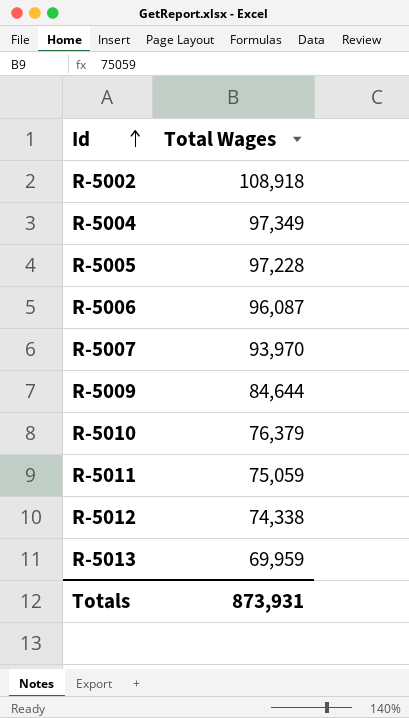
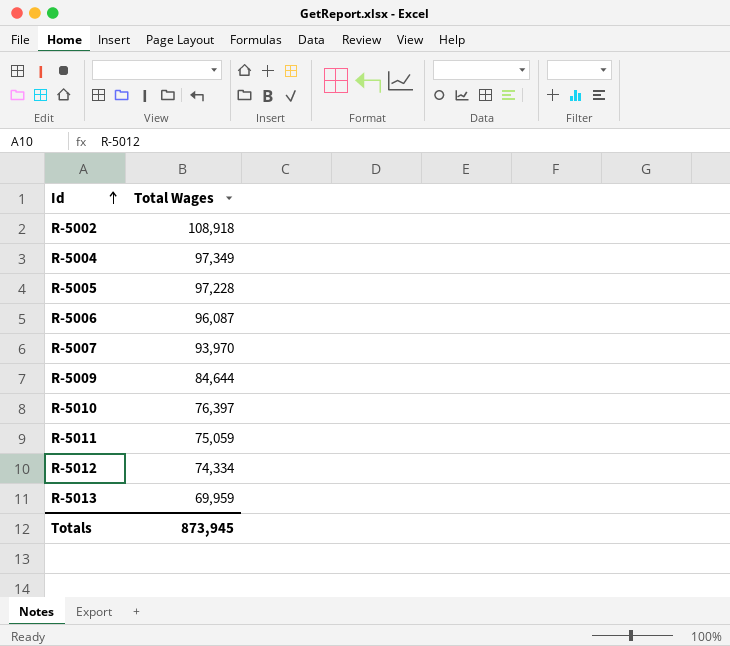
R-5010 | Total Wages: 76,379 -> 76,397
R-5012 | Total Wages: 74,338 -> 74,334
Totals | Total Wages: 873,931 -> 873,945

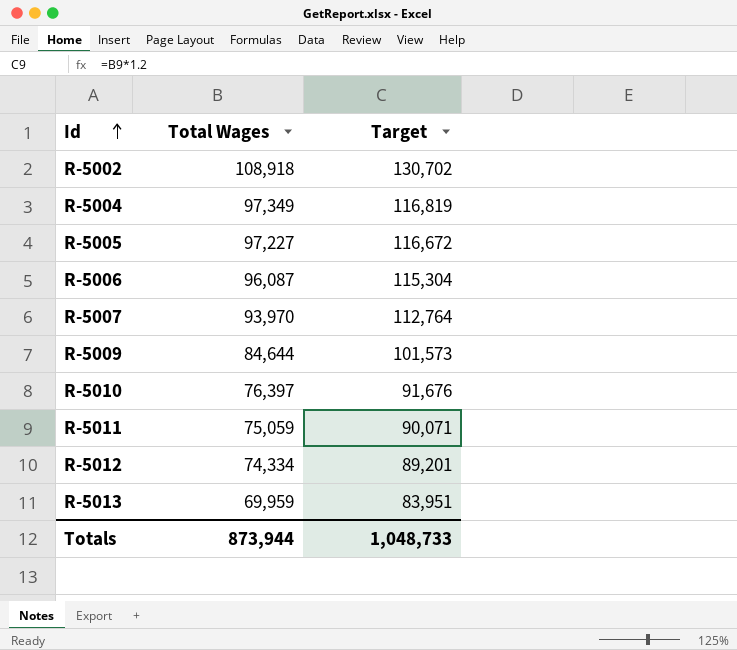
column Target | formula: none -> [Total Wages] * 1.2
R-5005 | Total Wages: 97,228 -> 97,227
Totals | Total Wages: 873,945 -> 873,944

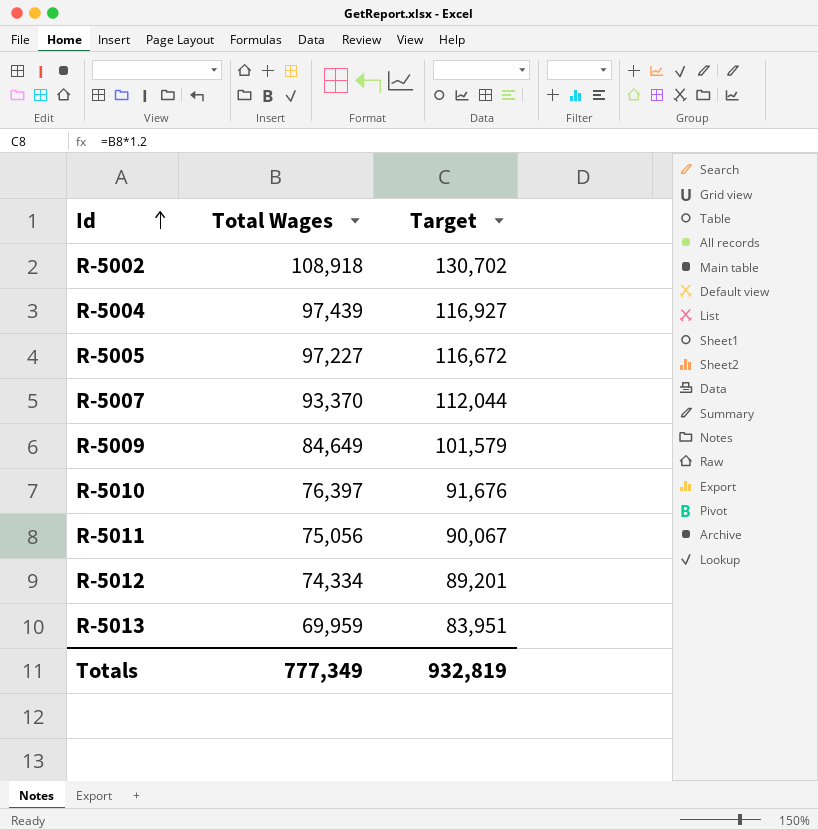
row R-5006: 96,087 | 115,304 -> none
R-5004 | Total Wages: 97,349 -> 97,439
R-5004 | Target: 116,819 -> 116,927
R-5007 | Total Wages: 93,970 -> 93,370
R-5007 | Target: 112,764 -> 112,044
R-5009 | Total Wages: 84,644 -> 84,649
R-5009 | Target: 101,573 -> 101,579
R-5011 | Total Wages: 75,059 -> 75,056
R-5011 | Target: 90,071 -> 90,067
Totals | Total Wages: 873,944 -> 777,349
Totals | Target: 1,048,733 -> 932,819

